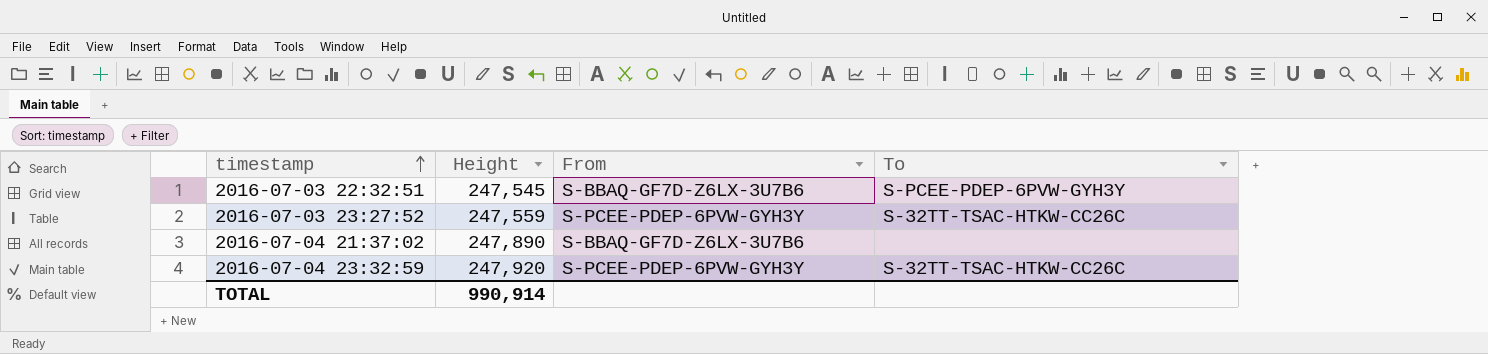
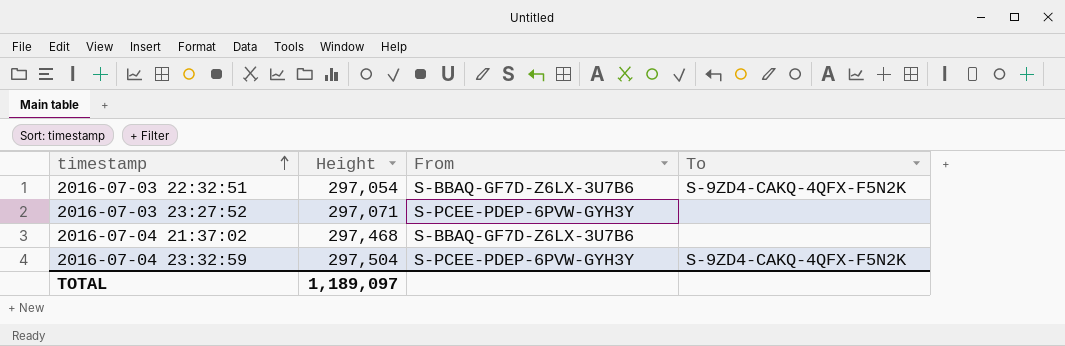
2016-07-03 22:32:51 | Height: 247,545 -> 297,054
2016-07-03 22:32:51 | To: S-PCEE-PDEP-6PVW-GYH3Y -> S-9ZD4-CAKQ-4QFX-F5N2K
2016-07-03 23:27:52 | Height: 247,559 -> 297,071
2016-07-03 23:27:52 | To: S-32TT-TSAC-HTKW-CC26C -> none
2016-07-04 21:37:02 | Height: 247,890 -> 297,468
2016-07-04 23:32:59 | Height: 247,920 -> 297,504
2016-07-04 23:32:59 | To: S-32TT-TSAC-HTKW-CC26C -> S-9ZD4-CAKQ-4QFX-F5N2K
TOTAL | Height: 990,914 -> 1,189,097

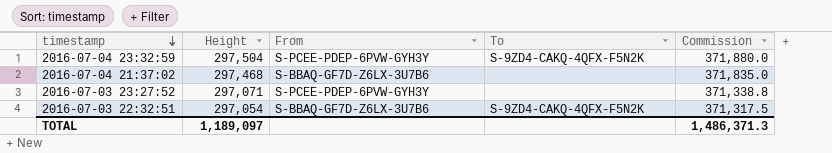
row order: timestamp ascending -> timestamp descending
column Commission | formula: none -> [Height] * 1.25

